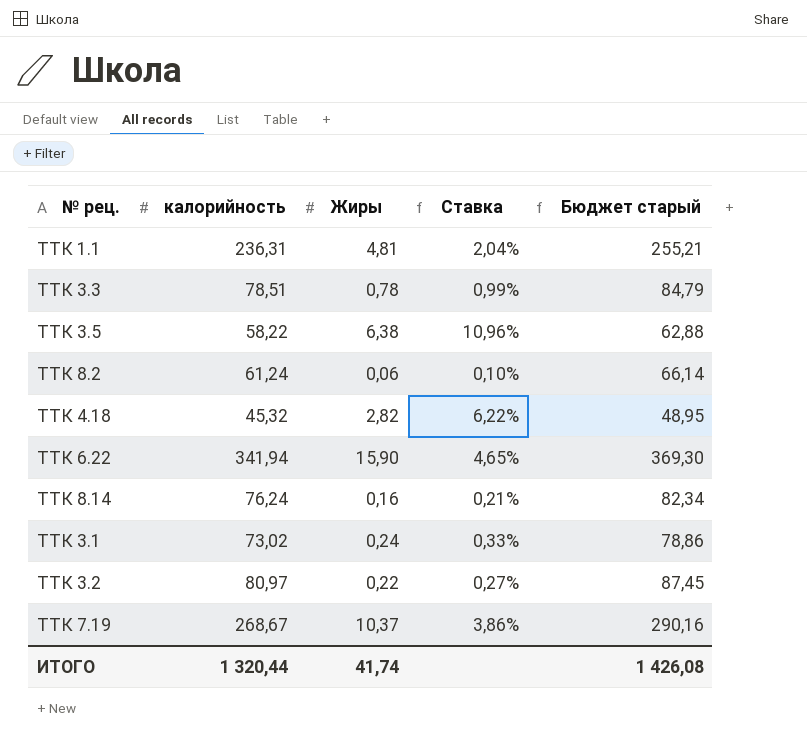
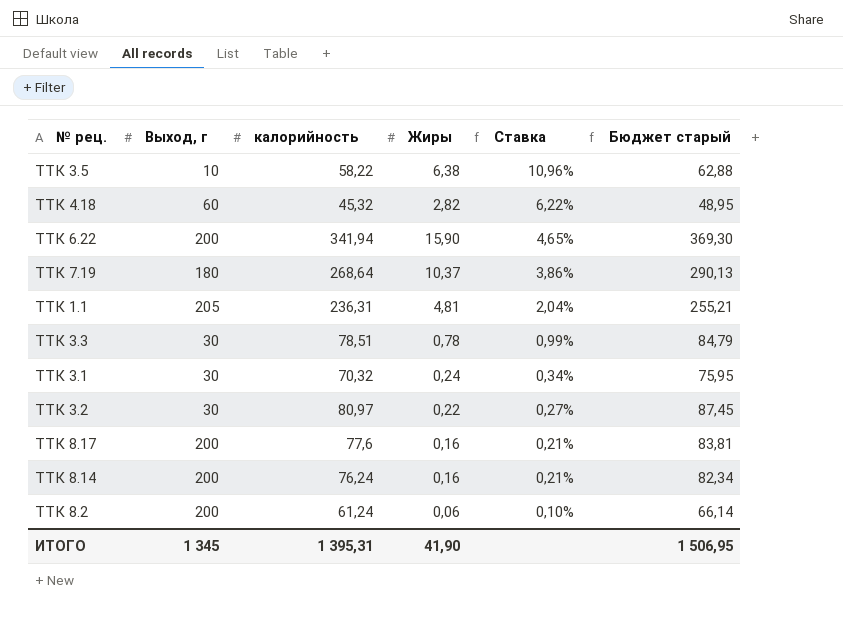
row order: none -> Ставка descending
column Выход, г | position: none -> 2
ТТК 7.19 | калорийность: 268,67 -> 268,64
ТТК 7.19 | Бюджет старый: 290,16 -> 290,13
ТТК 3.1 | калорийность: 73,02 -> 70,32
ТТК 3.1 | Ставка: 0,33% -> 0,34%
ТТК 3.1 | Бюджет старый: 78,86 -> 75,95
row ТТК 8.17: none -> 200 | 77,6 | 0,16 | 0,21% | 83,81
ИТОГО | калорийность: 1 320,44 -> 1 395,31
ИТОГО | Жиры: 41,74 -> 41,90
ИТОГО | Бюджет старый: 1 426,08 -> 1 506,95

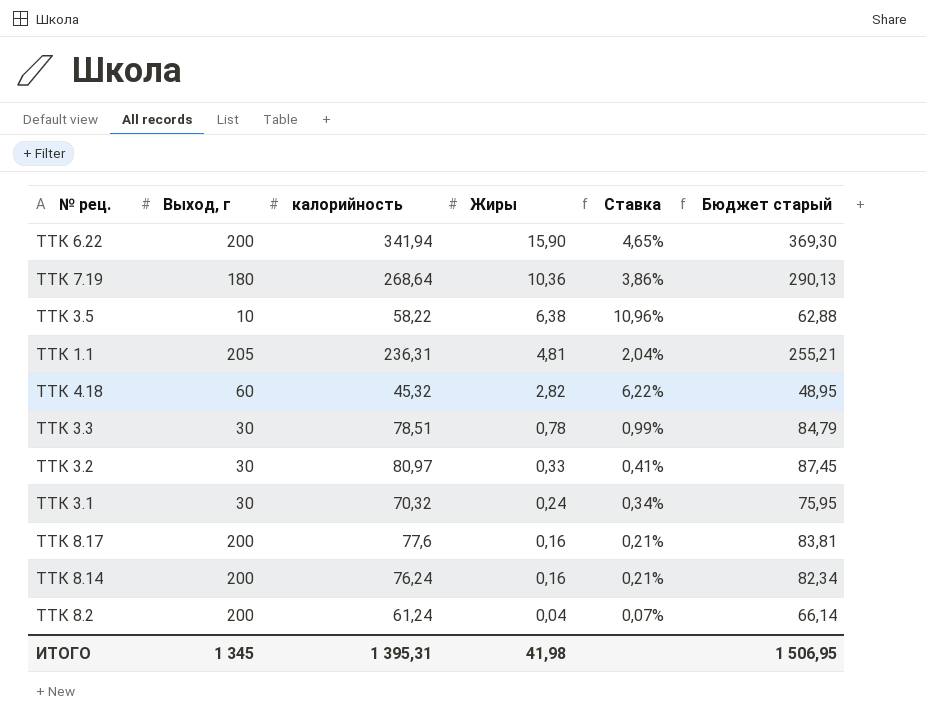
row order: Ставка descending -> Жиры descending
ТТК 7.19 | Жиры: 10,37 -> 10,36
ТТК 3.2 | Жиры: 0,22 -> 0,33
ТТК 3.2 | Ставка: 0,27% -> 0,41%
ТТК 8.2 | Жиры: 0,06 -> 0,04
ТТК 8.2 | Ставка: 0,10% -> 0,07%
ИТОГО | Жиры: 41,90 -> 41,98

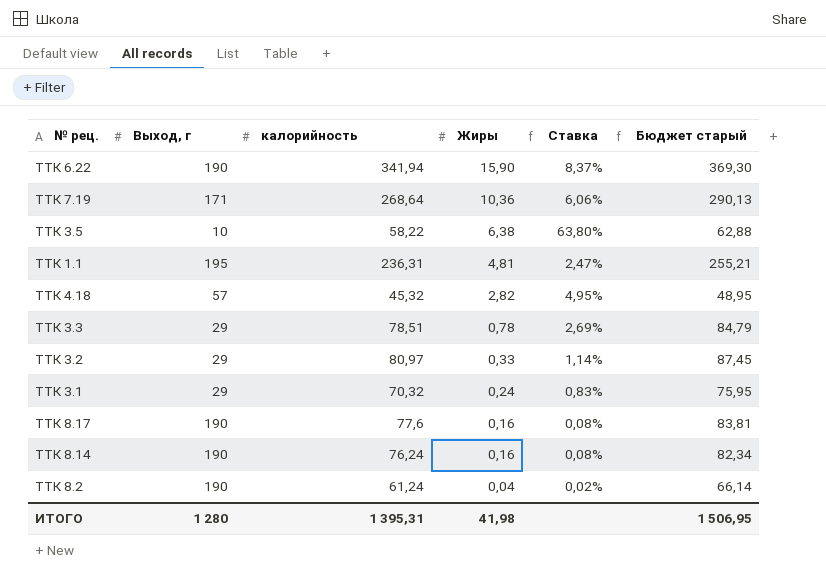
column Ставка | formula: [Жиры] / [калорийность] -> [Жиры] / [Выход, г]
ТТК 6.22 | Выход, г: 200 -> 190
ТТК 7.19 | Выход, г: 180 -> 171
ТТК 1.1 | Выход, г: 205 -> 195
ТТК 4.18 | Выход, г: 60 -> 57
ТТК 3.3 | Выход, г: 30 -> 29
ТТК 3.2 | Выход, г: 30 -> 29
ТТК 3.1 | Выход, г: 30 -> 29
ТТК 8.17 | Выход, г: 200 -> 190
ТТК 8.14 | Выход, г: 200 -> 190
ТТК 8.2 | Выход, г: 200 -> 190
ИТОГО | Выход, г: 1 345 -> 1 280

